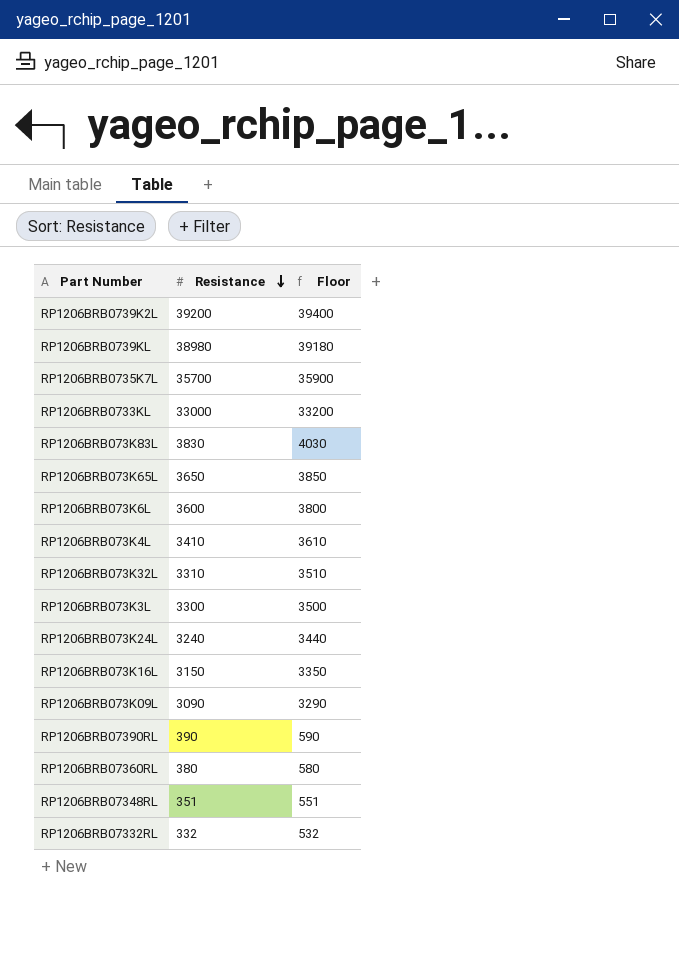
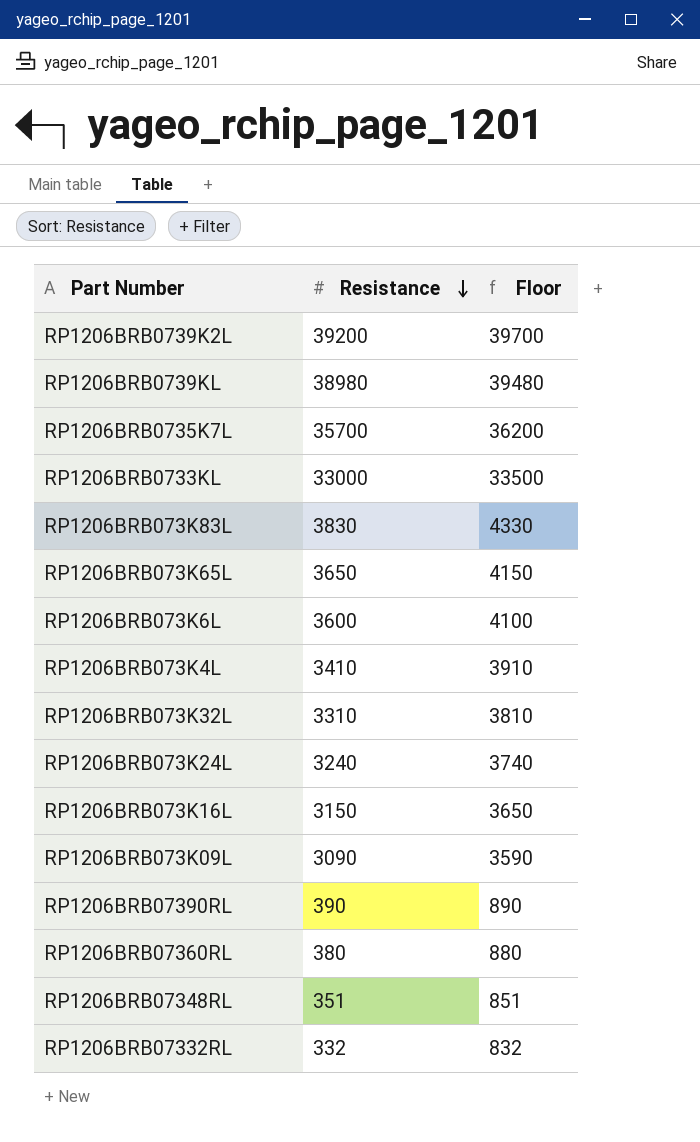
column Floor | formula: [Resistance] + 200 -> [Resistance] + 500
row RP1206BRB073K3L: 3300 | 3500 -> none

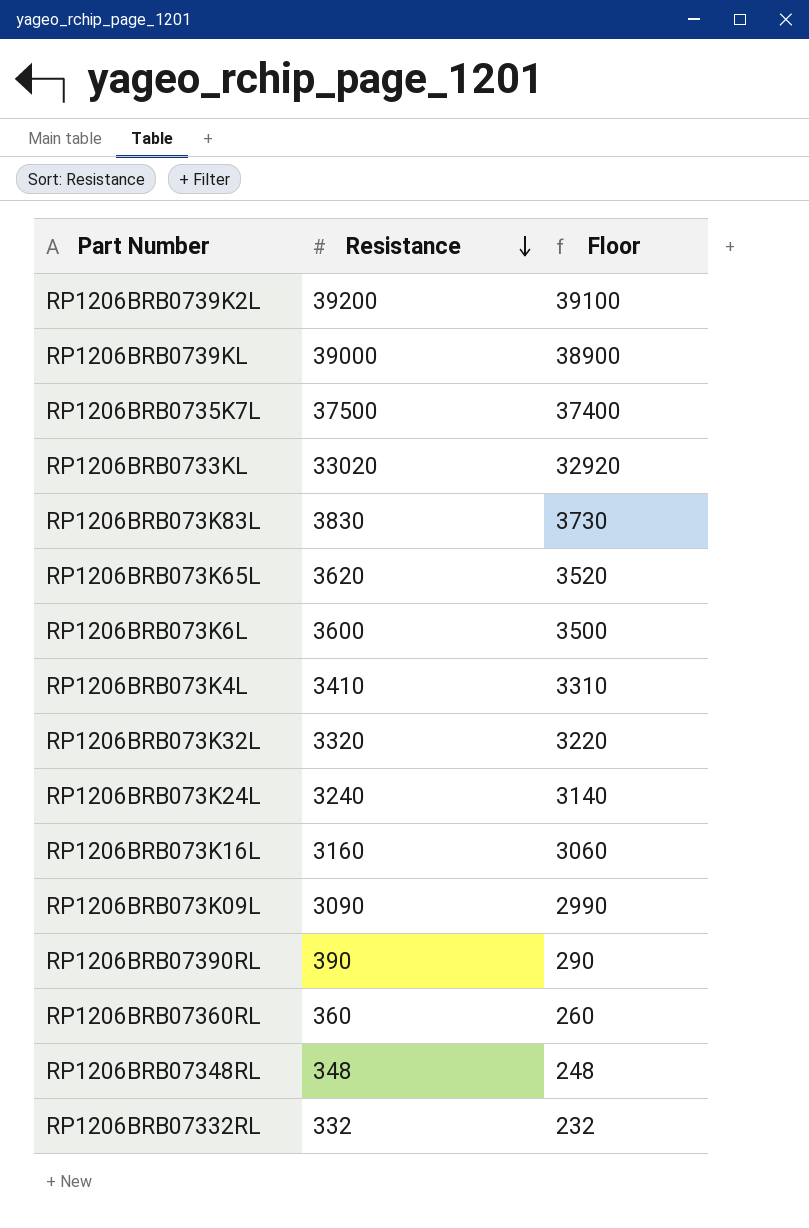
column Floor | formula: [Resistance] + 500 -> [Resistance] - 100
RP1206BRB0739KL | Resistance: 38980 -> 39000
RP1206BRB0735K7L | Resistance: 35700 -> 37500
RP1206BRB0733KL | Resistance: 33000 -> 33020
RP1206BRB073K65L | Resistance: 3650 -> 3620
RP1206BRB073K32L | Resistance: 3310 -> 3320
RP1206BRB073K16L | Resistance: 3150 -> 3160
RP1206BRB07360RL | Resistance: 380 -> 360
RP1206BRB07348RL | Resistance: 351 -> 348

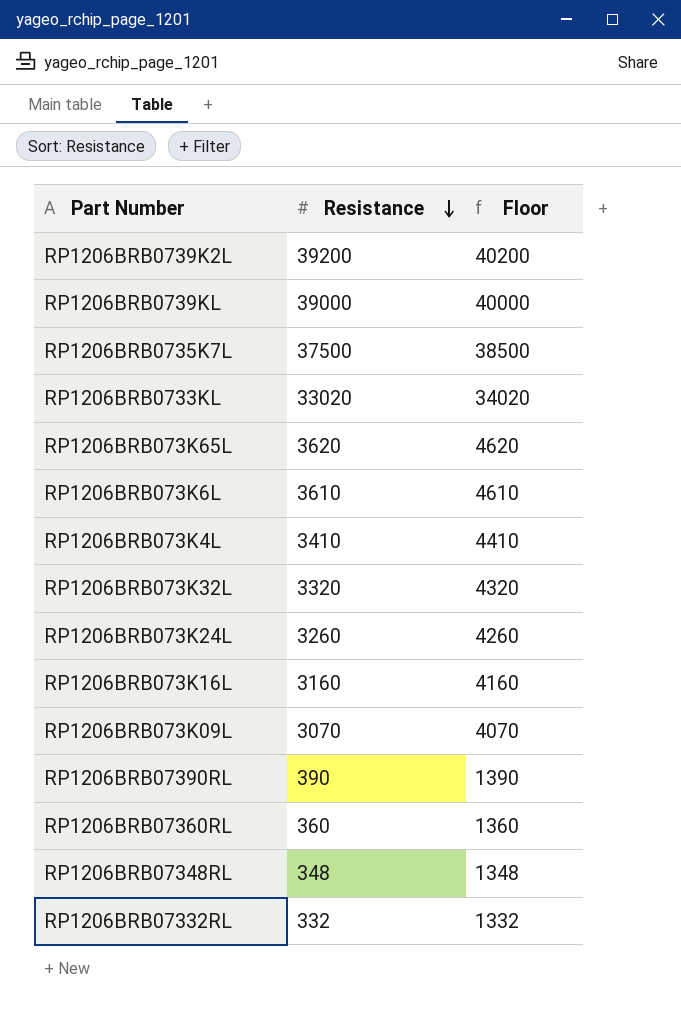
column Floor | formula: [Resistance] - 100 -> [Resistance] + 1000
row RP1206BRB073K83L: 3830 | 3730 -> none
RP1206BRB073K6L | Resistance: 3600 -> 3610
RP1206BRB073K24L | Resistance: 3240 -> 3260
RP1206BRB073K09L | Resistance: 3090 -> 3070

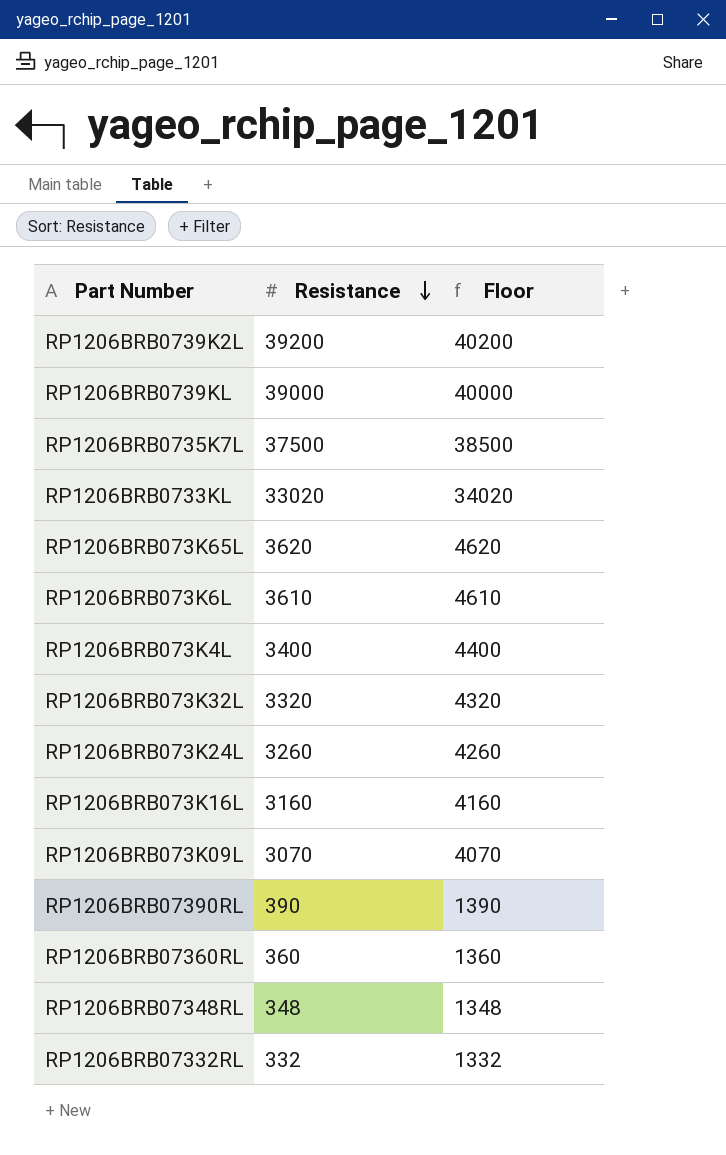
RP1206BRB073K4L | Resistance: 3410 -> 3400
RP1206BRB073K4L | Floor: 4410 -> 4400

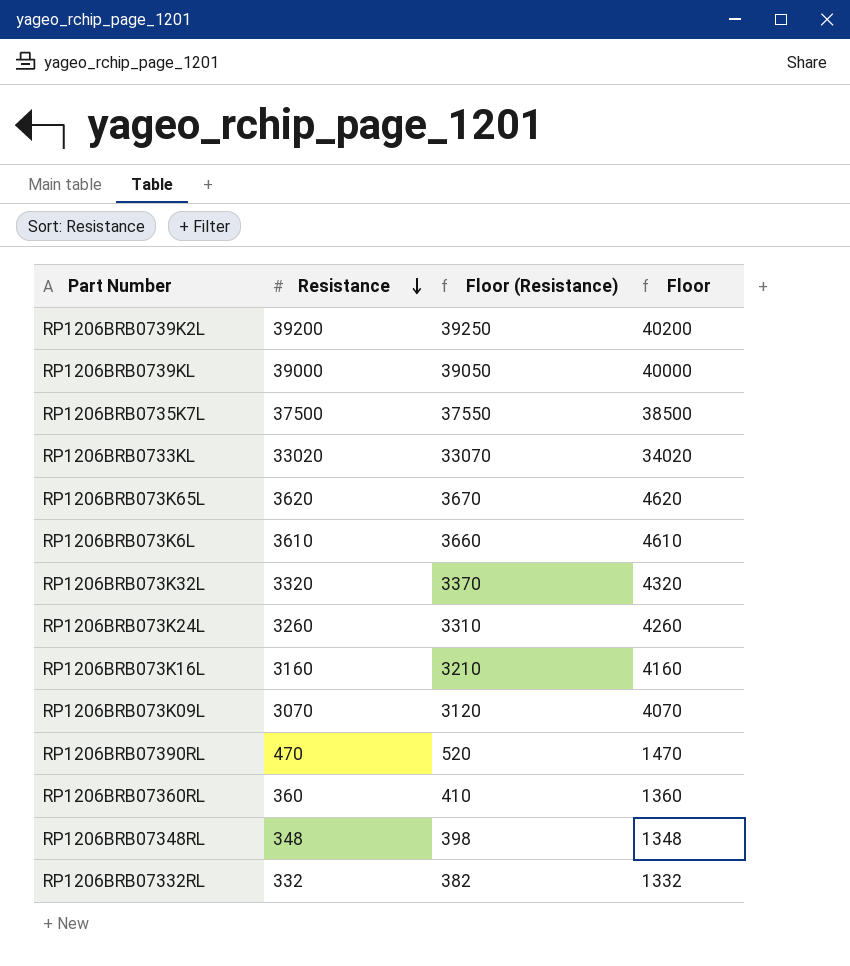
column Floor (Resistance) | formula: none -> [Resistance] + 50
row RP1206BRB073K4L: 3400 | 4400 -> none
RP1206BRB07390RL | Resistance: 390 -> 470
RP1206BRB07390RL | Floor: 1390 -> 1470

